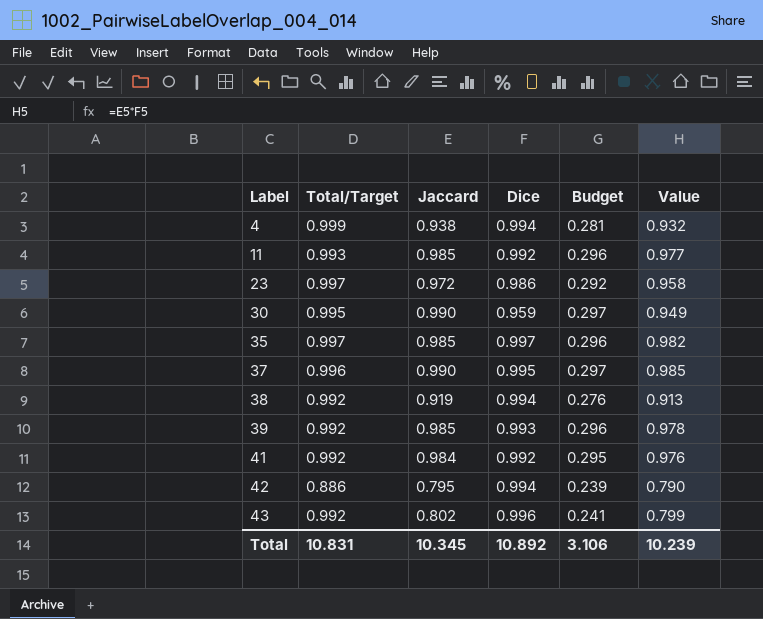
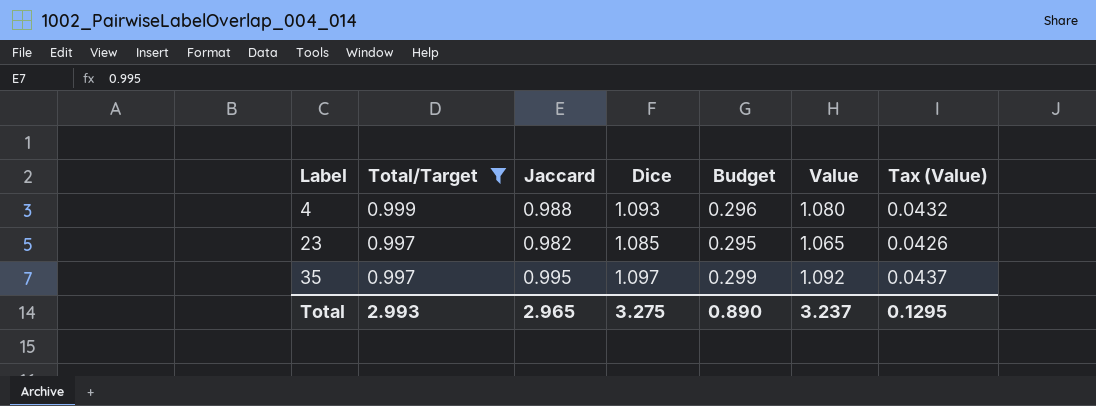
filter: none -> Total/Target >= 0.997
column Tax (Value) | formula: none -> [Value] * 0.04
4 | Jaccard: 0.938 -> 0.988
4 | Dice: 0.994 -> 1.093
4 | Budget: 0.281 -> 0.296
4 | Value: 0.932 -> 1.080
23 | Jaccard: 0.972 -> 0.982
23 | Dice: 0.986 -> 1.085
23 | Budget: 0.292 -> 0.295
23 | Value: 0.958 -> 1.065
35 | Jaccard: 0.985 -> 0.995
35 | Dice: 0.997 -> 1.097
35 | Budget: 0.296 -> 0.299
35 | Value: 0.982 -> 1.092
Total | Total/Target: 10.831 -> 2.993
Total | Jaccard: 10.345 -> 2.965
Total | Dice: 10.892 -> 3.275
Total | Budget: 3.106 -> 0.890
Total | Value: 10.239 -> 3.237

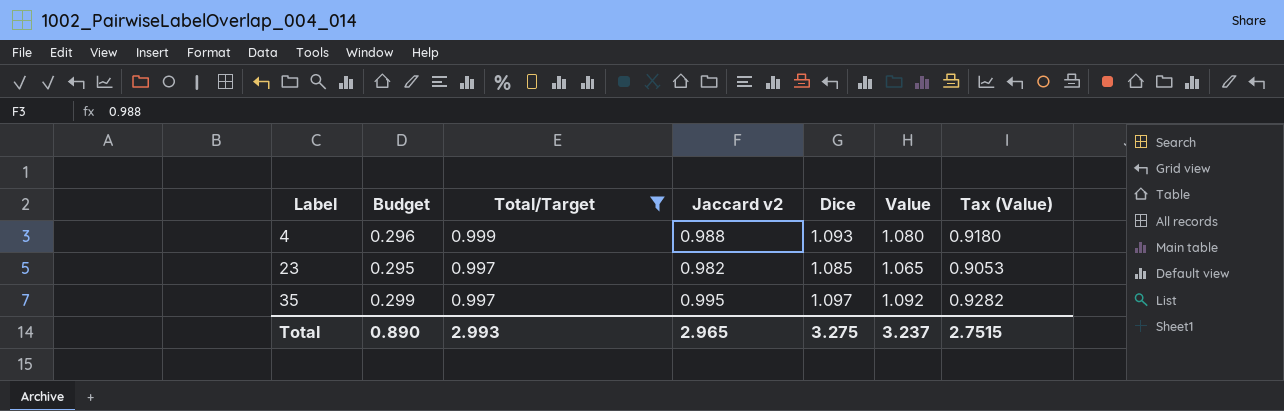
column Budget | position: 5 -> 2
column name: Jaccard -> Jaccard v2
column Tax (Value) | formula: [Value] * 0.04 -> [Value] * 0.85
Total | Tax (Value): 0.1295 -> 2.7515

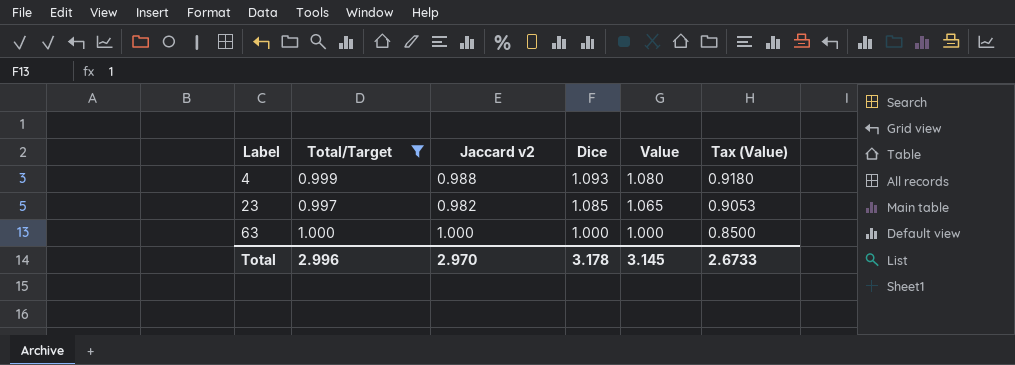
column Budget | formula: [Jaccard v2] * 0.3 -> none
row 35: 0.299 | 0.997 | 0.995 | 1.097 | 1.092 | 0.9282 -> none
row 63: none -> 1.000 | 1.000 | 1.000 | 1.000 | 0.8500
Total | Total/Target: 2.993 -> 2.996
Total | Jaccard v2: 2.965 -> 2.970
Total | Dice: 3.275 -> 3.178
Total | Value: 3.237 -> 3.145
Total | Tax (Value): 2.7515 -> 2.6733

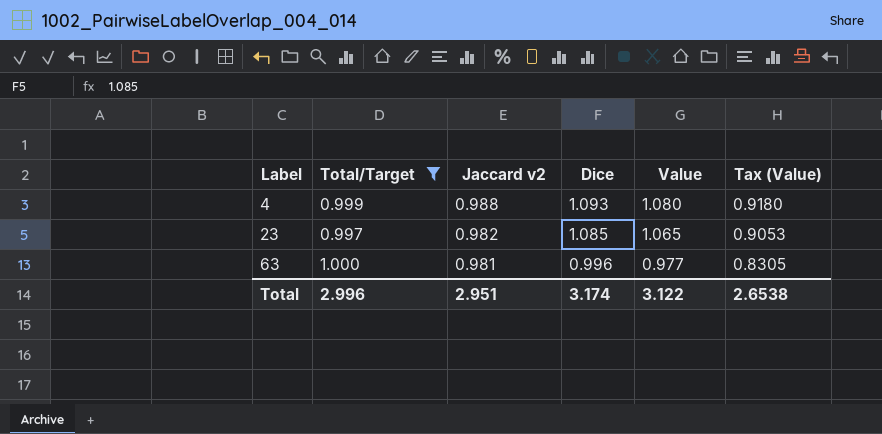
63 | Jaccard v2: 1.000 -> 0.981
63 | Dice: 1.000 -> 0.996
63 | Value: 1.000 -> 0.977
63 | Tax (Value): 0.8500 -> 0.8305
Total | Jaccard v2: 2.970 -> 2.951
Total | Dice: 3.178 -> 3.174
Total | Value: 3.145 -> 3.122
Total | Tax (Value): 2.6733 -> 2.6538

